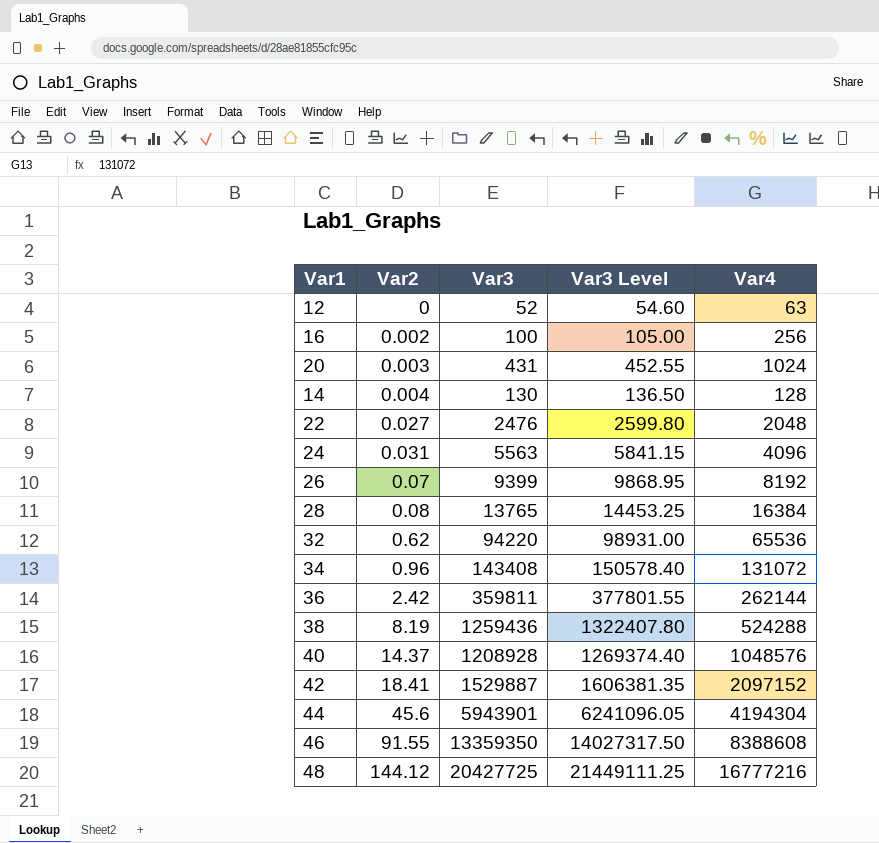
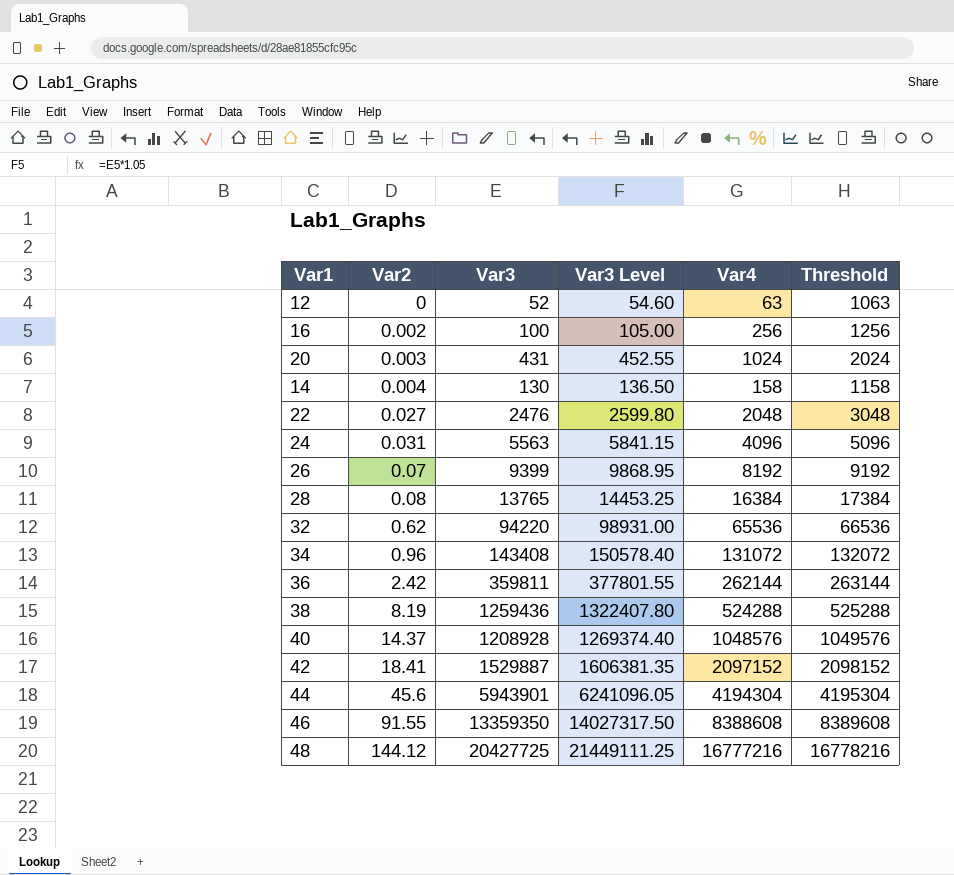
column Threshold | formula: none -> [Var4] + 1000
14 | Var4: 128 -> 158

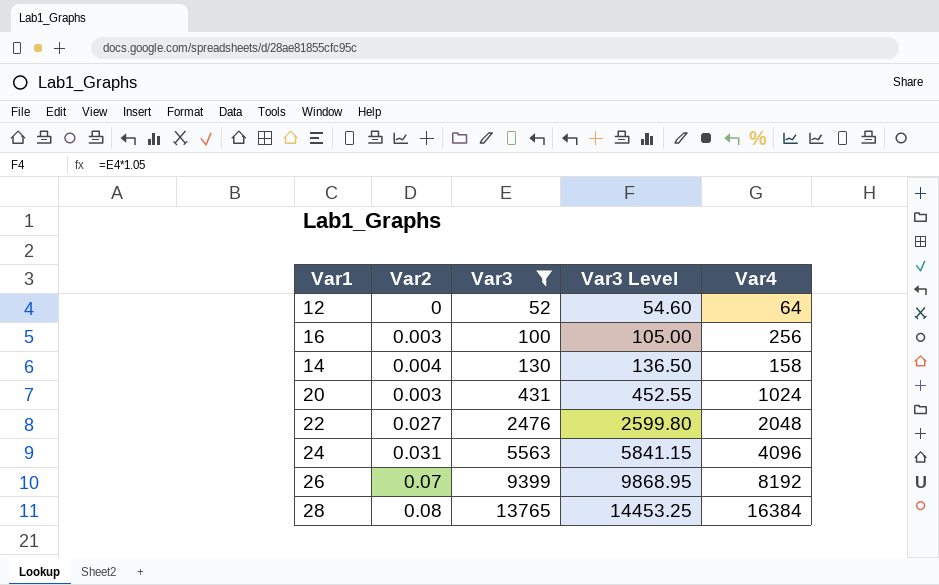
filter: none -> Var3 <= 13765
row order: Var2 ascending -> Var3 ascending
column Threshold | formula: [Var4] + 1000 -> none
12 | Var4: 63 -> 64
16 | Var2: 0.002 -> 0.003

